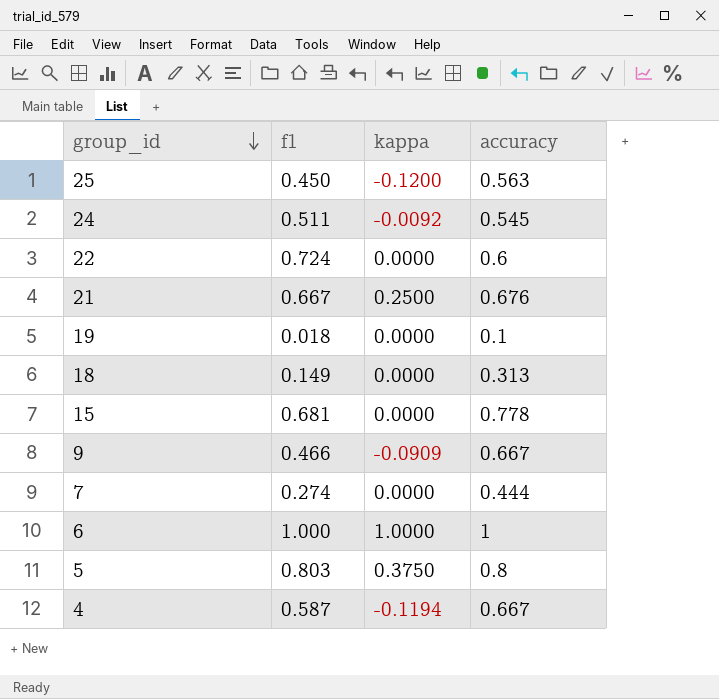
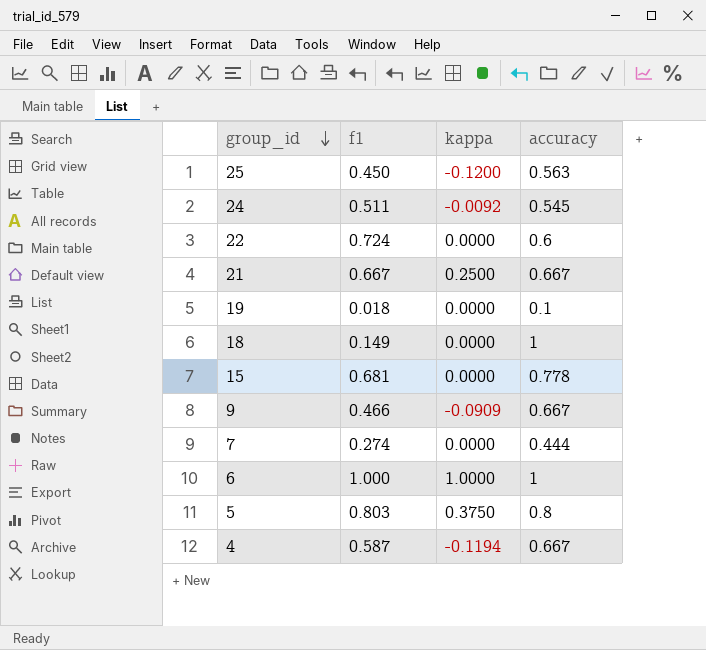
21 | accuracy: 0.676 -> 0.667
18 | accuracy: 0.313 -> 1

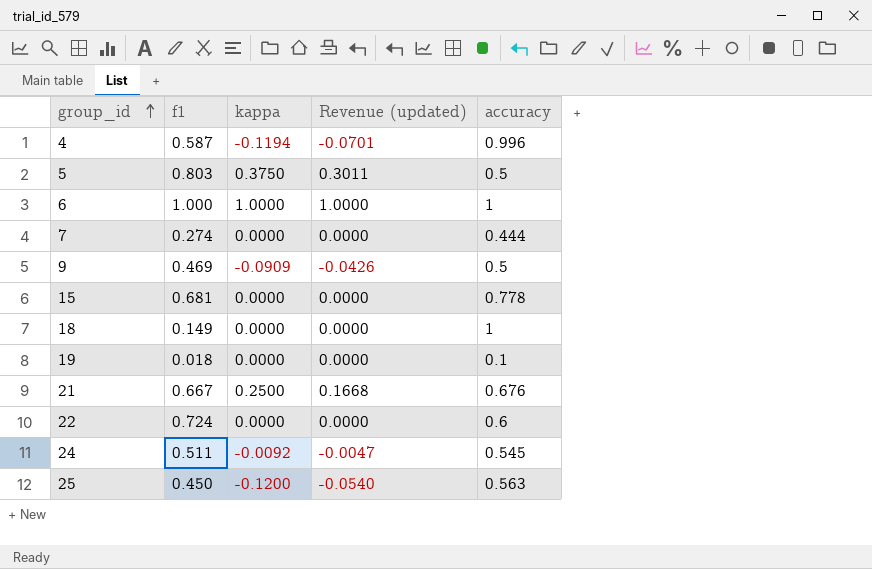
row order: group_id descending -> group_id ascending
column Revenue (updated) | formula: none -> [f1] * [kappa]
4 | accuracy: 0.667 -> 0.996
5 | accuracy: 0.8 -> 0.5
9 | f1: 0.466 -> 0.469
9 | accuracy: 0.667 -> 0.5
21 | accuracy: 0.667 -> 0.676

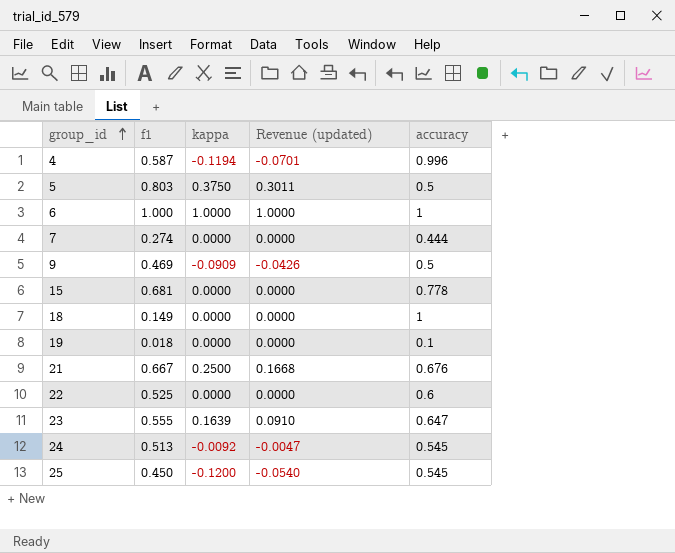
22 | f1: 0.724 -> 0.525
row 23: none -> 0.555 | 0.1639 | 0.0910 | 0.647
24 | f1: 0.511 -> 0.513
25 | accuracy: 0.563 -> 0.545

